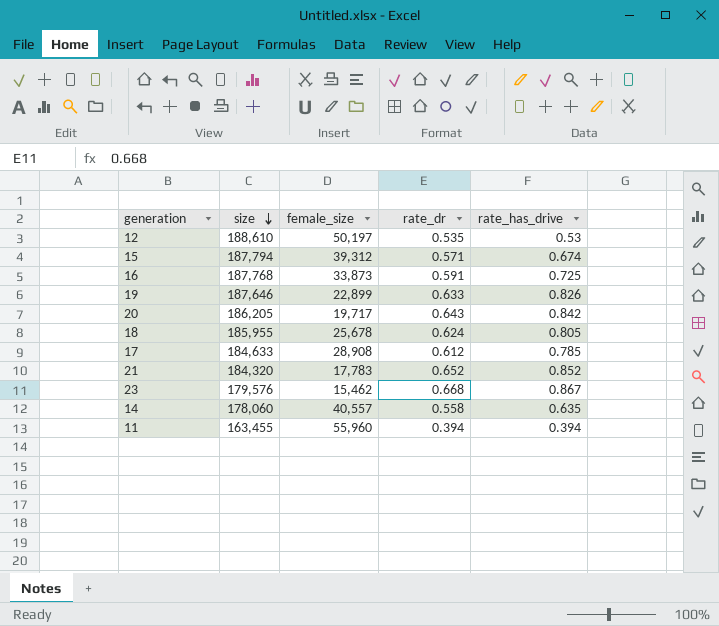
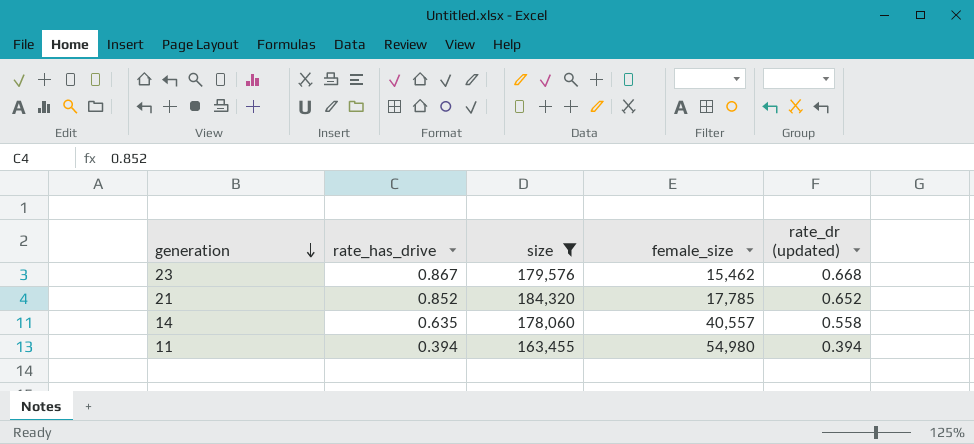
filter: none -> size <= 184,320
row order: size descending -> generation descending
column rate_has_drive | position: 5 -> 2
column name: rate_dr -> rate_dr (updated)
21 | female_size: 17,783 -> 17,785
11 | female_size: 55,960 -> 54,980

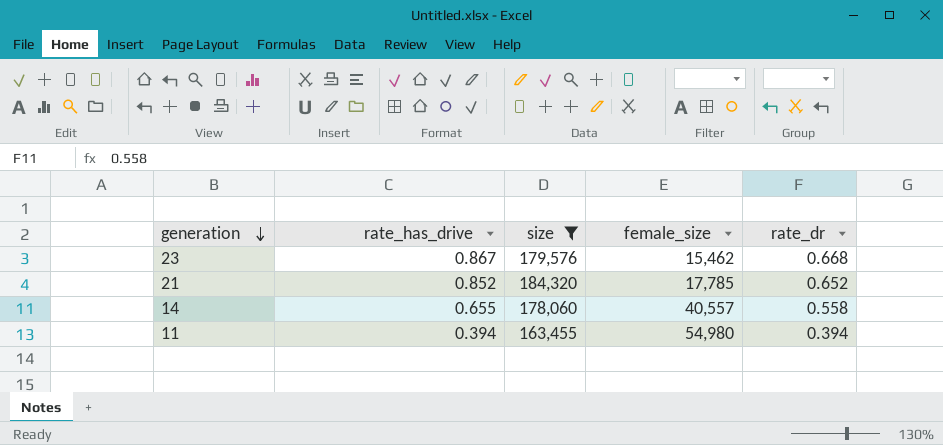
column name: rate_dr (updated) -> rate_dr
14 | rate_has_drive: 0.635 -> 0.655

